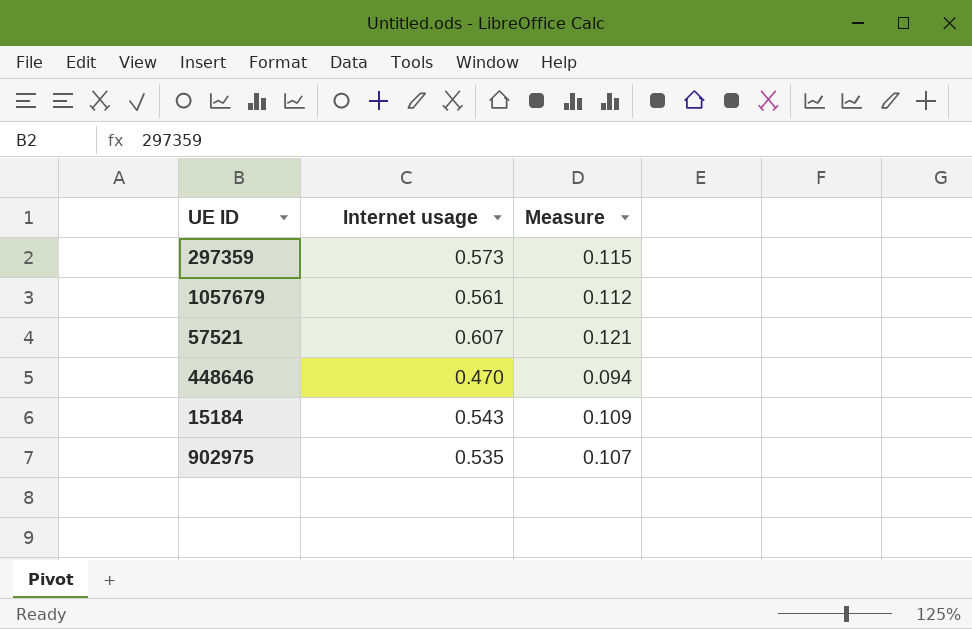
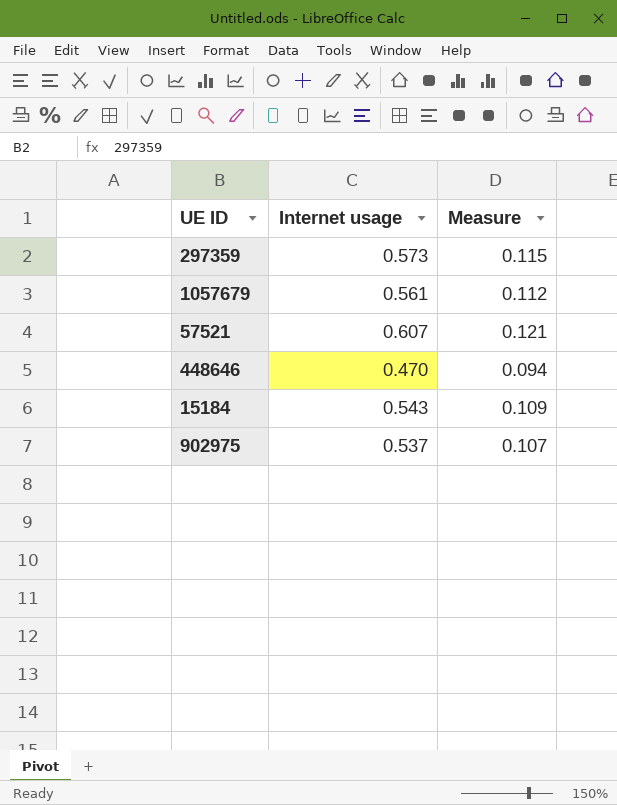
902975 | Internet usage: 0.535 -> 0.537

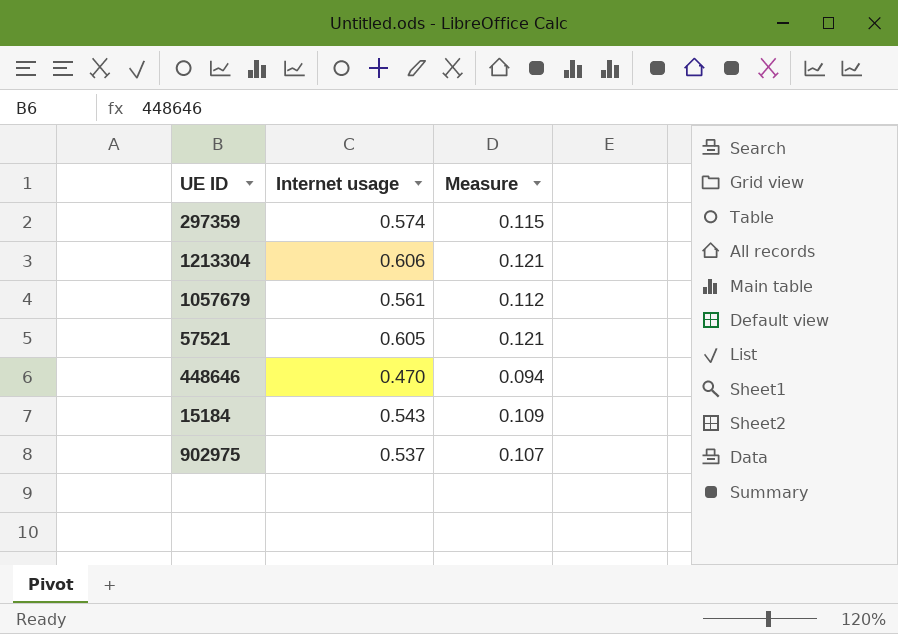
297359 | Internet usage: 0.573 -> 0.574
row 1213304: none -> 0.606 | 0.121
57521 | Internet usage: 0.607 -> 0.605

